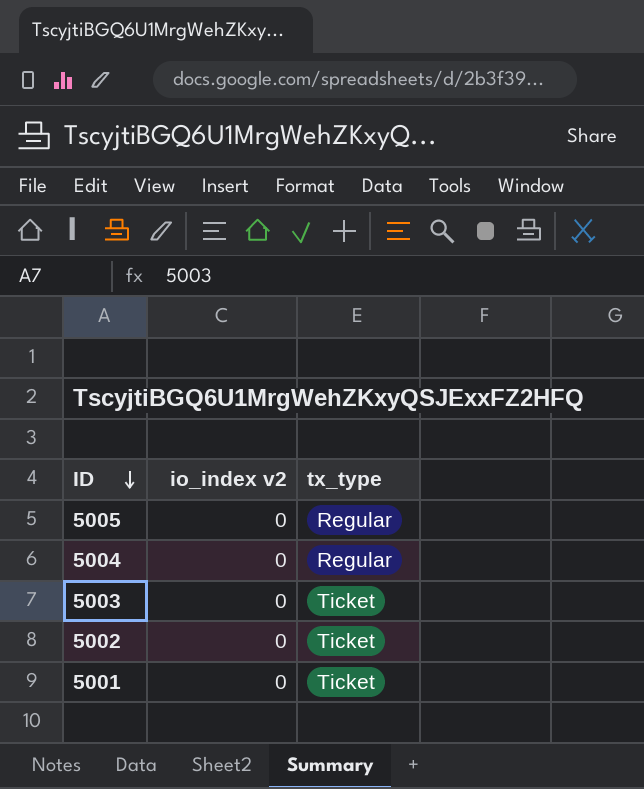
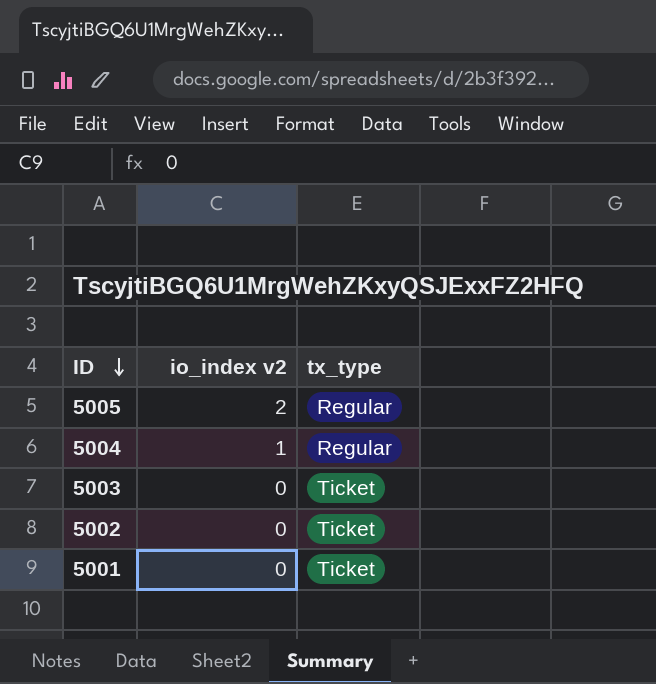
5005 | io_index v2: 0 -> 2
5004 | io_index v2: 0 -> 1

